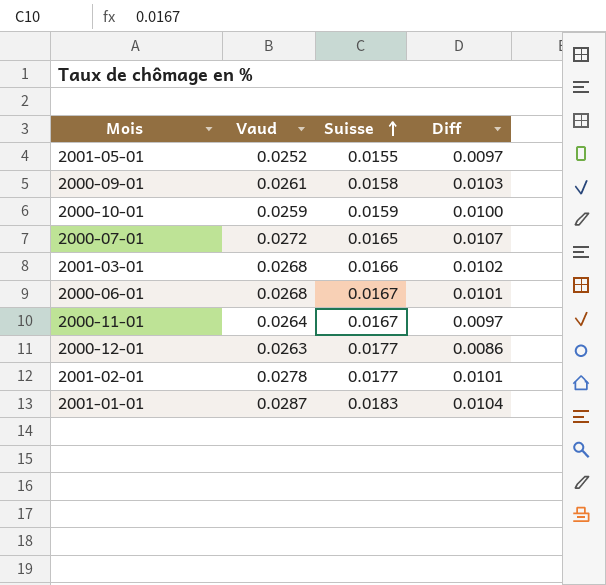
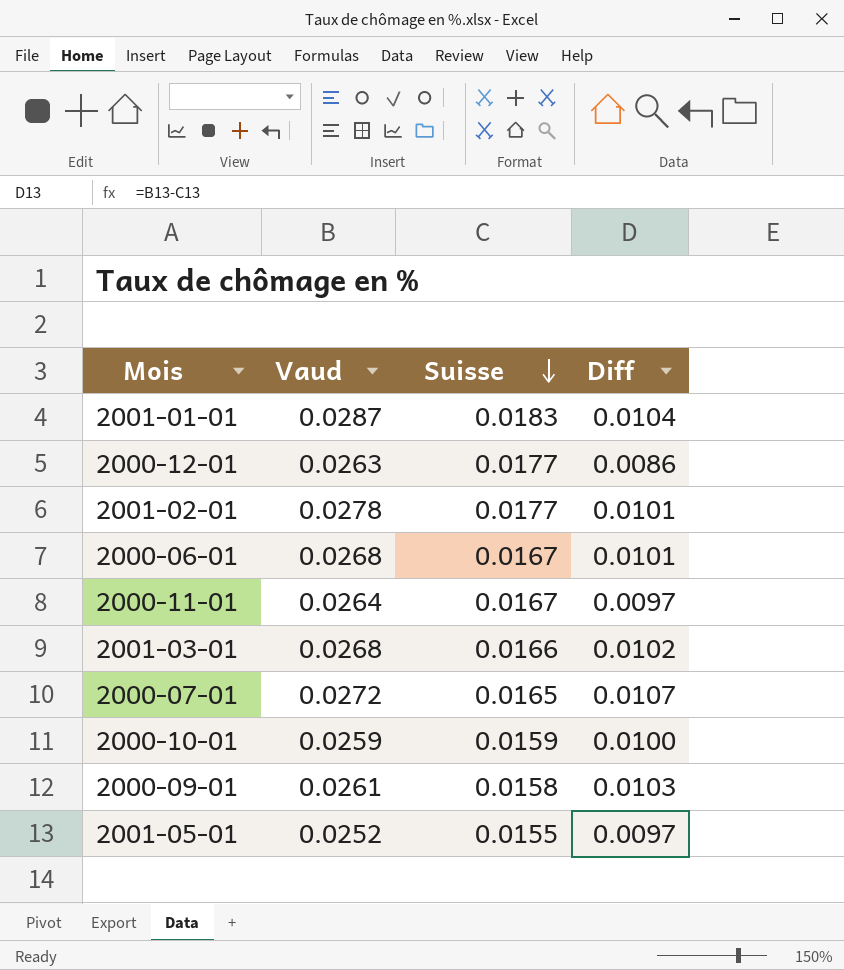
row order: Suisse ascending -> Suisse descending

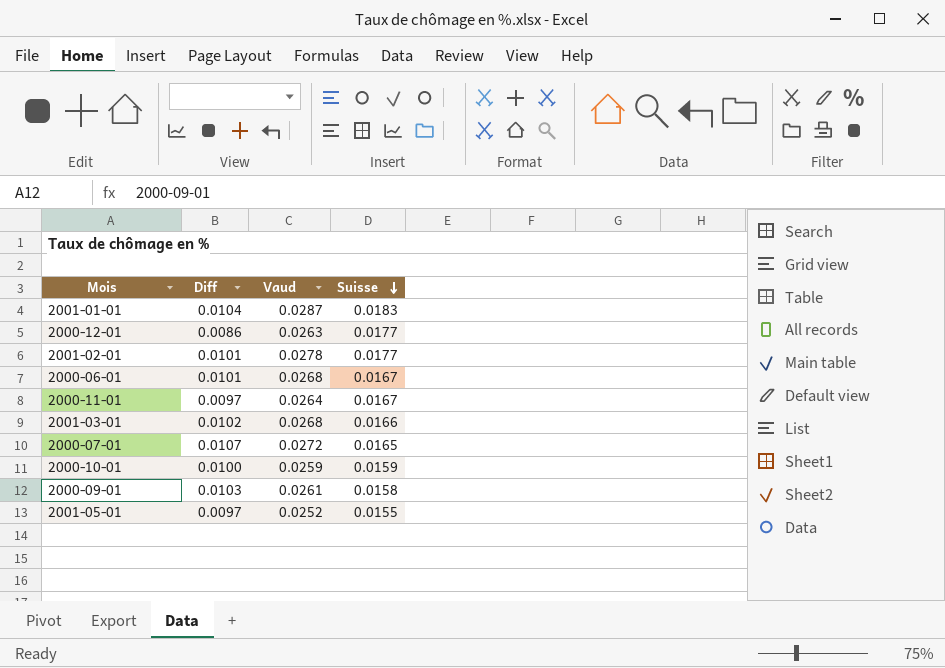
column Diff | position: 4 -> 2

